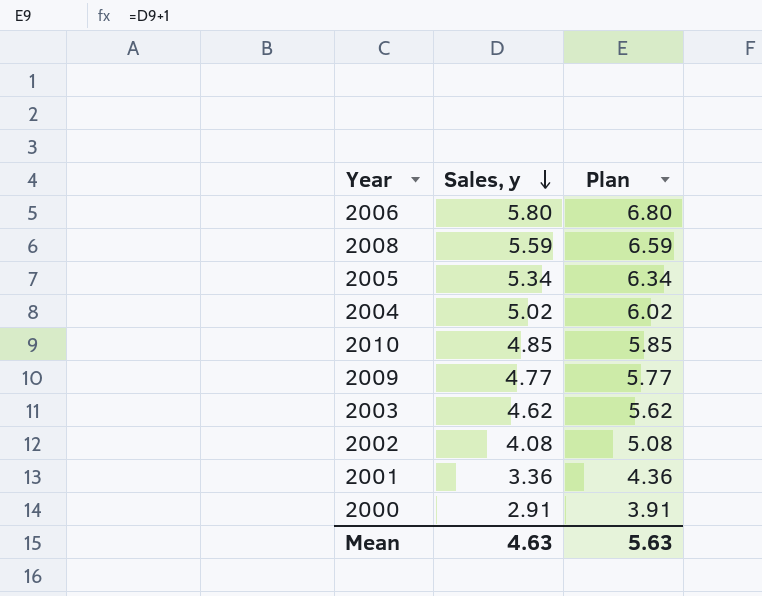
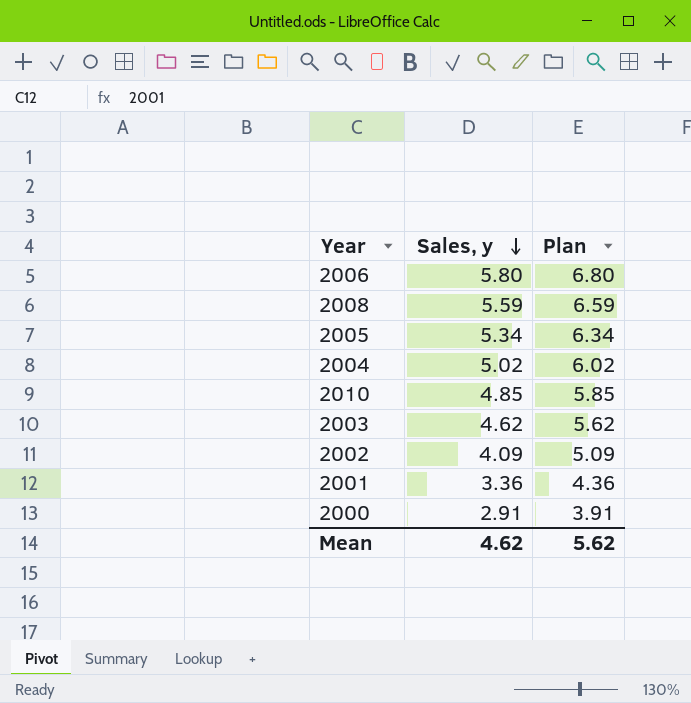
row 2009: 4.77 | 5.77 -> none
2002 | Sales, y: 4.08 -> 4.09
2002 | Plan: 5.08 -> 5.09
Mean | Sales, y: 4.63 -> 4.62
Mean | Plan: 5.63 -> 5.62

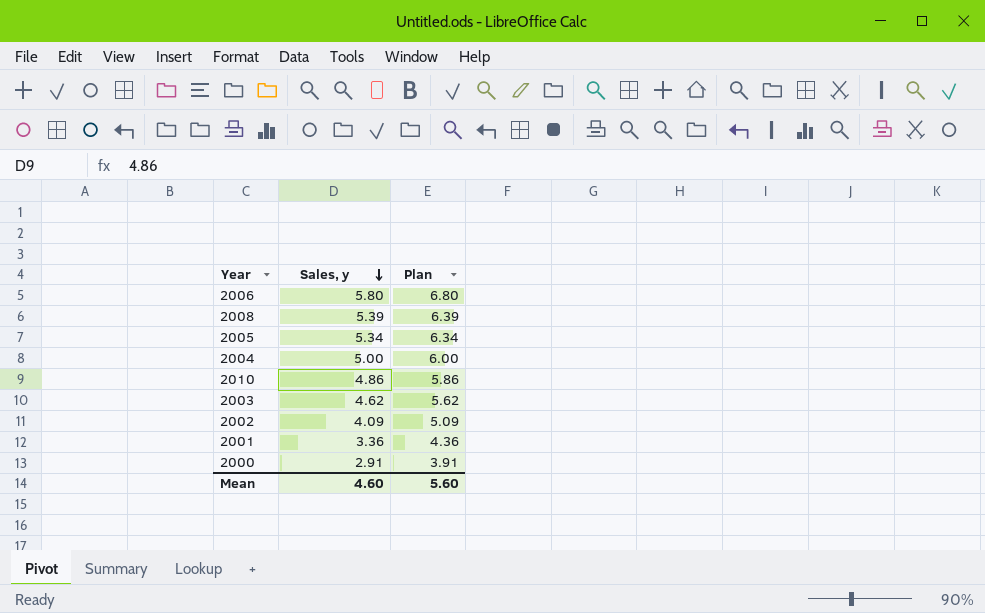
2008 | Sales, y: 5.59 -> 5.39
2008 | Plan: 6.59 -> 6.39
2004 | Sales, y: 5.02 -> 5.00
2004 | Plan: 6.02 -> 6.00
2010 | Sales, y: 4.85 -> 4.86
2010 | Plan: 5.85 -> 5.86
Mean | Sales, y: 4.62 -> 4.60
Mean | Plan: 5.62 -> 5.60

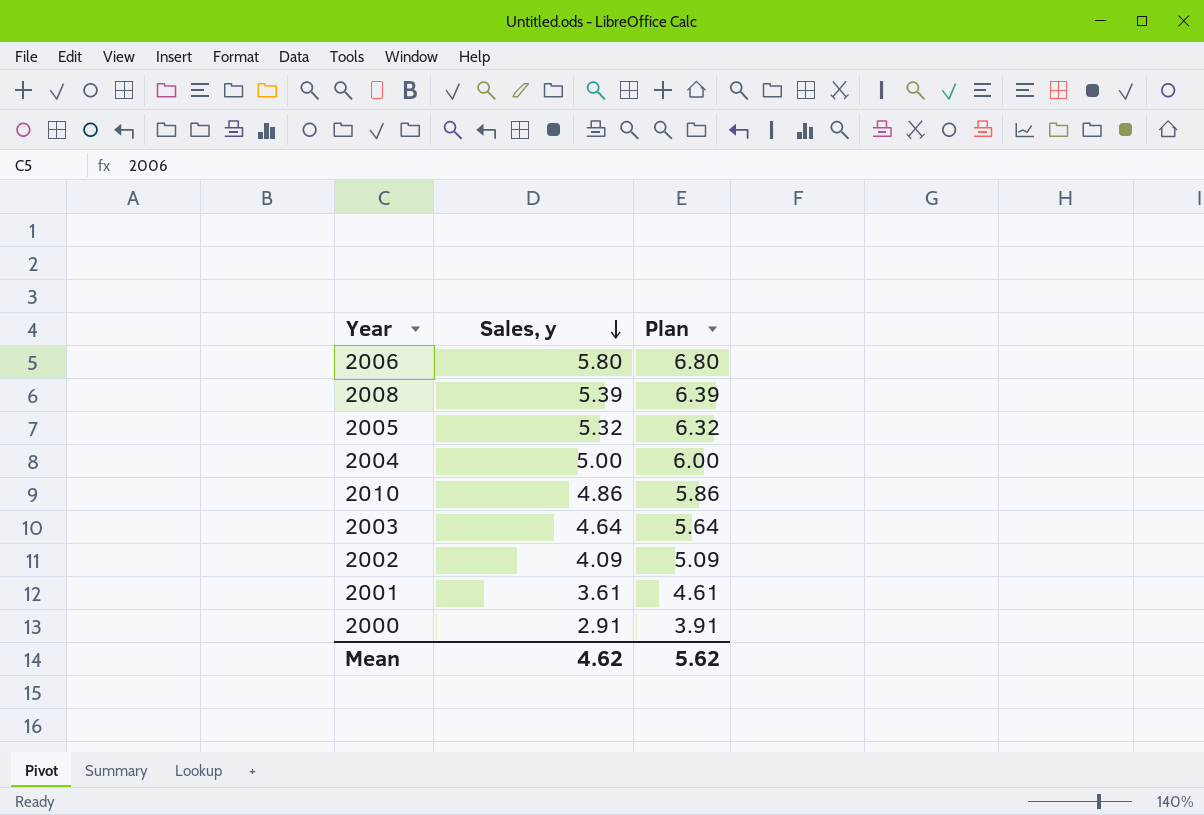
2005 | Sales, y: 5.34 -> 5.32
2005 | Plan: 6.34 -> 6.32
2003 | Sales, y: 4.62 -> 4.64
2003 | Plan: 5.62 -> 5.64
2001 | Sales, y: 3.36 -> 3.61
2001 | Plan: 4.36 -> 4.61
Mean | Sales, y: 4.60 -> 4.62
Mean | Plan: 5.60 -> 5.62

